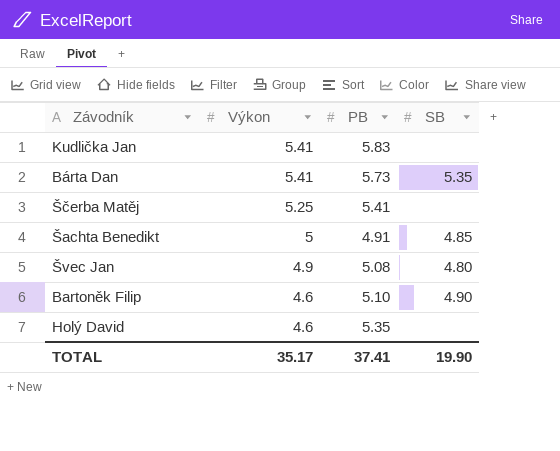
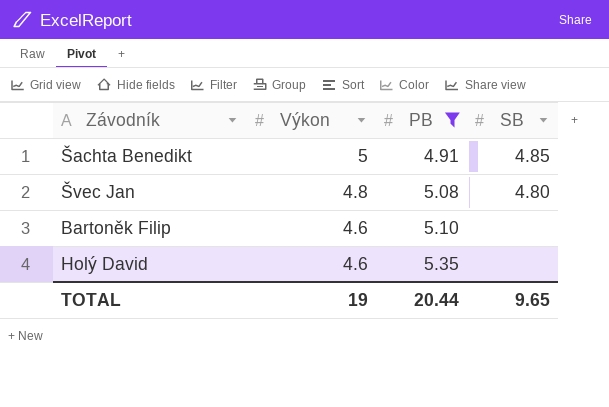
filter: none -> PB <= 5.35
Švec Jan | Výkon: 4.9 -> 4.8
Bartoněk Filip | SB: 4.90 -> none
TOTAL | Výkon: 35.17 -> 19
TOTAL | PB: 37.41 -> 20.44
TOTAL | SB: 19.90 -> 9.65

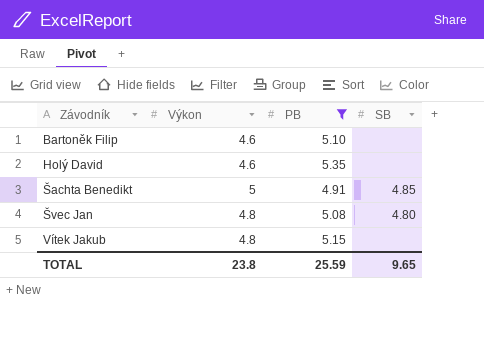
row order: Výkon descending -> Závodník ascending
row Vítek Jakub: none -> 4.8 | 5.15 | none
TOTAL | Výkon: 19 -> 23.8
TOTAL | PB: 20.44 -> 25.59

